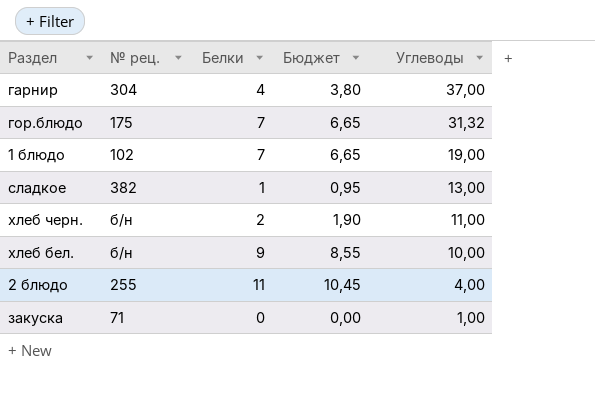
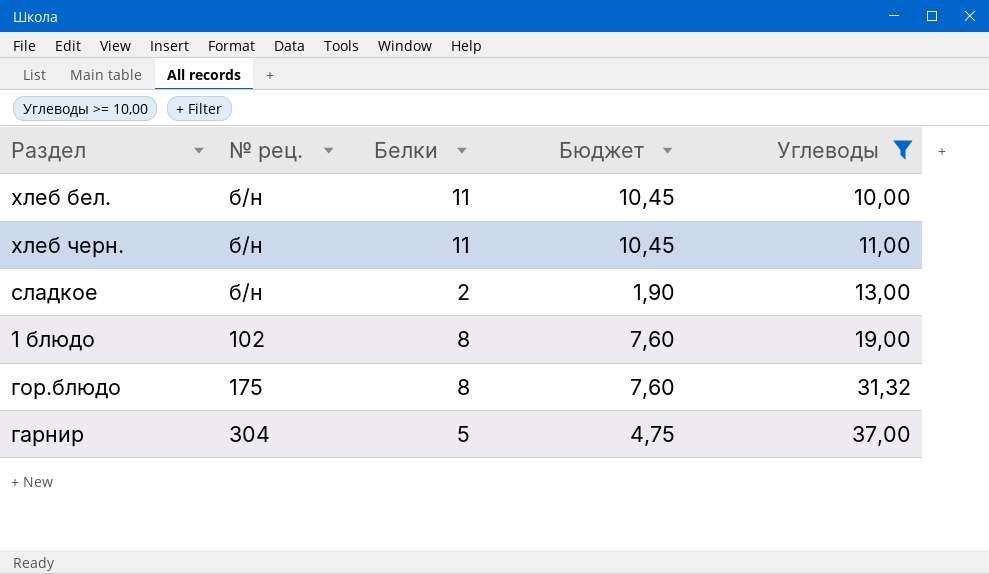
filter: none -> Углеводы >= 10,00
row order: Углеводы descending -> Углеводы ascending
хлеб бел. | Белки: 9 -> 11
хлеб бел. | Бюджет: 8,55 -> 10,45
хлеб черн. | Белки: 2 -> 11
хлеб черн. | Бюджет: 1,90 -> 10,45
сладкое | № рец.: 382 -> б/н
сладкое | Белки: 1 -> 2
сладкое | Бюджет: 0,95 -> 1,90
1 блюдо | Белки: 7 -> 8
1 блюдо | Бюджет: 6,65 -> 7,60
гор.блюдо | Белки: 7 -> 8
гор.блюдо | Бюджет: 6,65 -> 7,60
гарнир | Белки: 4 -> 5
гарнир | Бюджет: 3,80 -> 4,75

